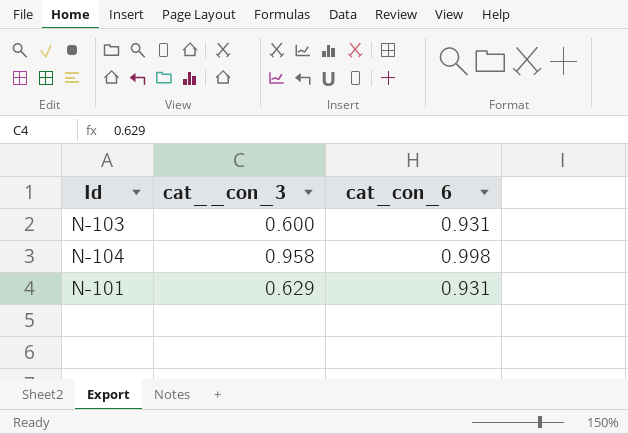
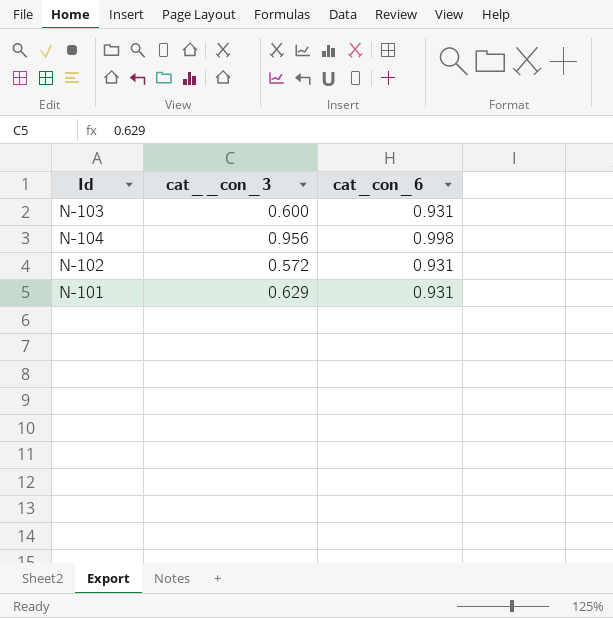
N-104 | cat__con_3: 0.958 -> 0.956
row N-102: none -> 0.572 | 0.931

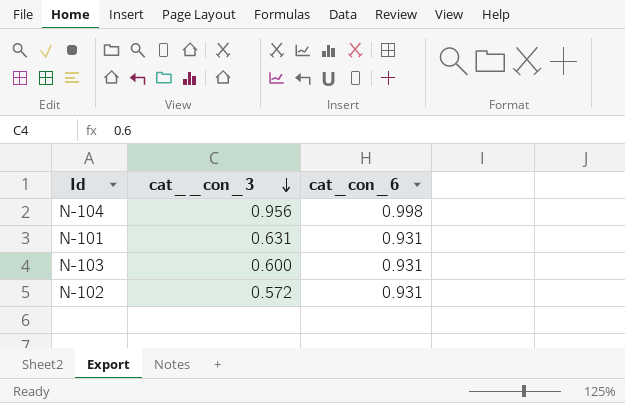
row order: none -> cat__con_3 descending
N-101 | cat__con_3: 0.629 -> 0.631

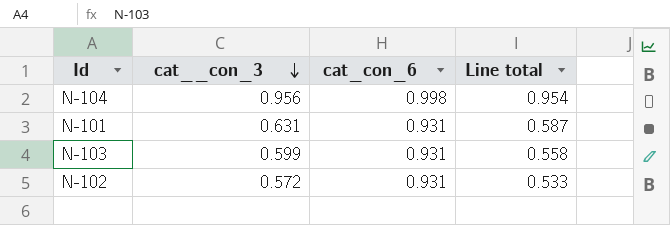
column Line total | formula: none -> [cat__con_3] * [cat_con_6]
N-103 | cat__con_3: 0.600 -> 0.599

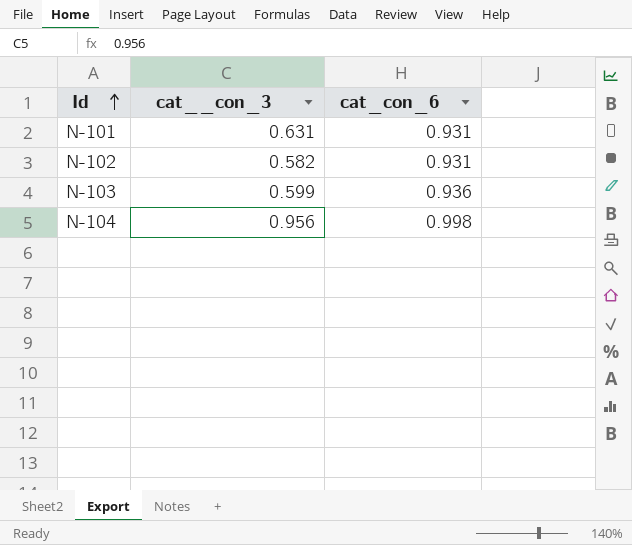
row order: cat__con_3 descending -> Id ascending
column Line total | formula: [cat__con_3] * [cat_con_6] -> none
N-102 | cat__con_3: 0.572 -> 0.582
N-103 | cat_con_6: 0.931 -> 0.936

